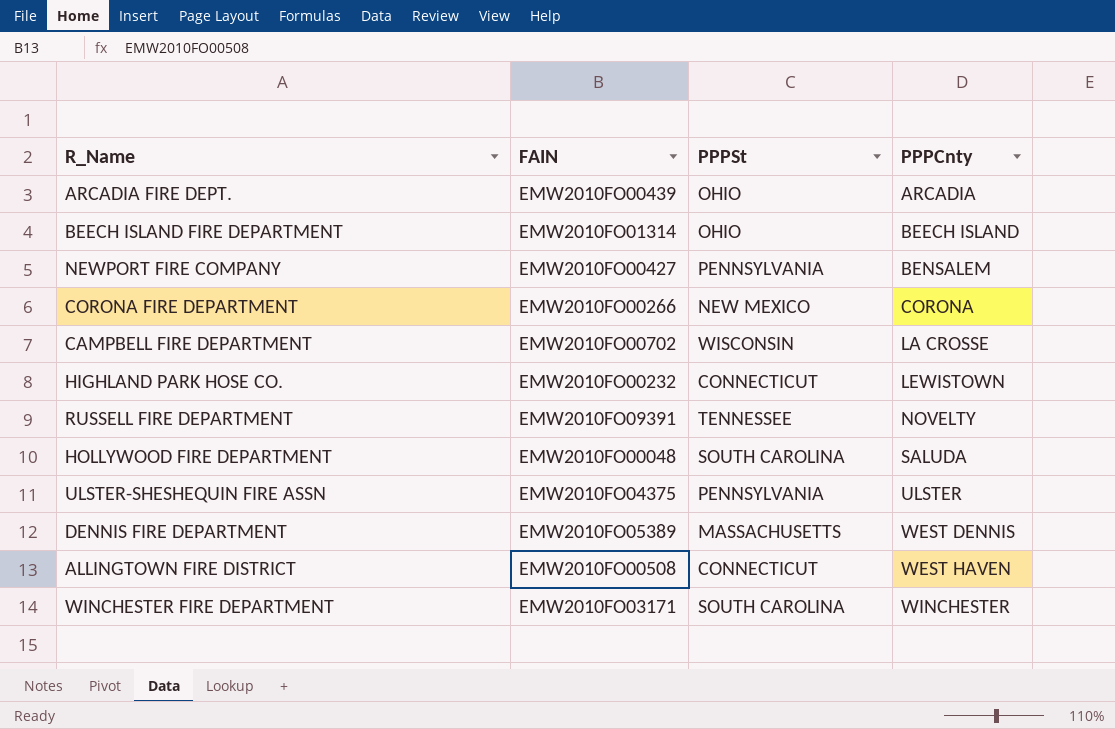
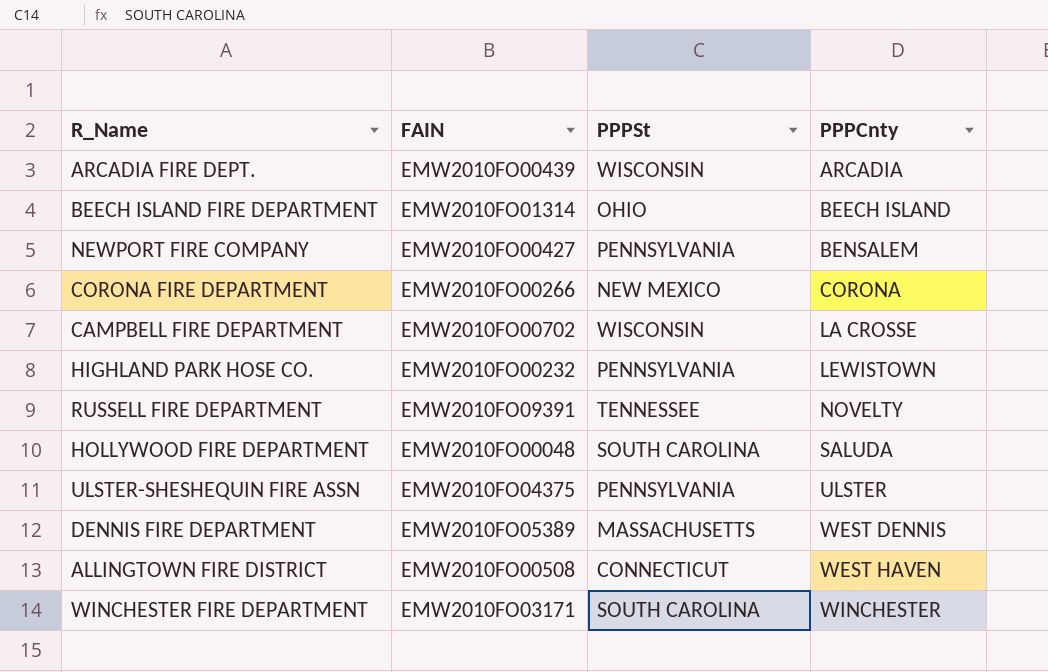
ARCADIA FIRE DEPT. | PPPSt: OHIO -> WISCONSIN
HIGHLAND PARK HOSE CO. | PPPSt: CONNECTICUT -> PENNSYLVANIA

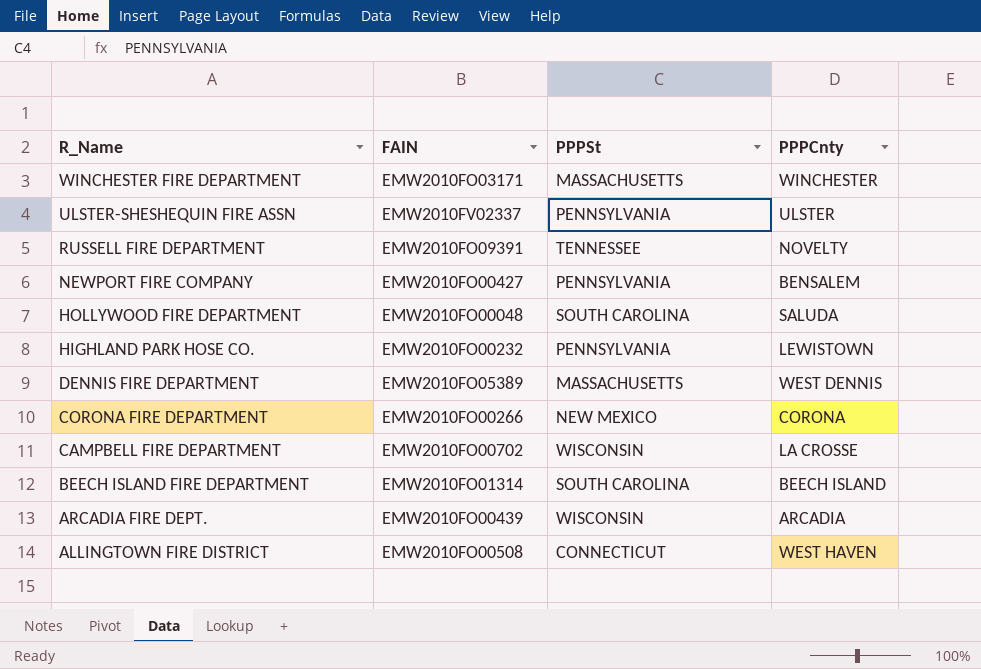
row order: PPPCnty ascending -> R_Name descending
WINCHESTER FIRE DEPARTMENT | PPPSt: SOUTH CAROLINA -> MASSACHUSETTS
ULSTER-SHESHEQUIN FIRE ASSN | FAIN: EMW2010FO04375 -> EMW2010FV02337
BEECH ISLAND FIRE DEPARTMENT | PPPSt: OHIO -> SOUTH CAROLINA

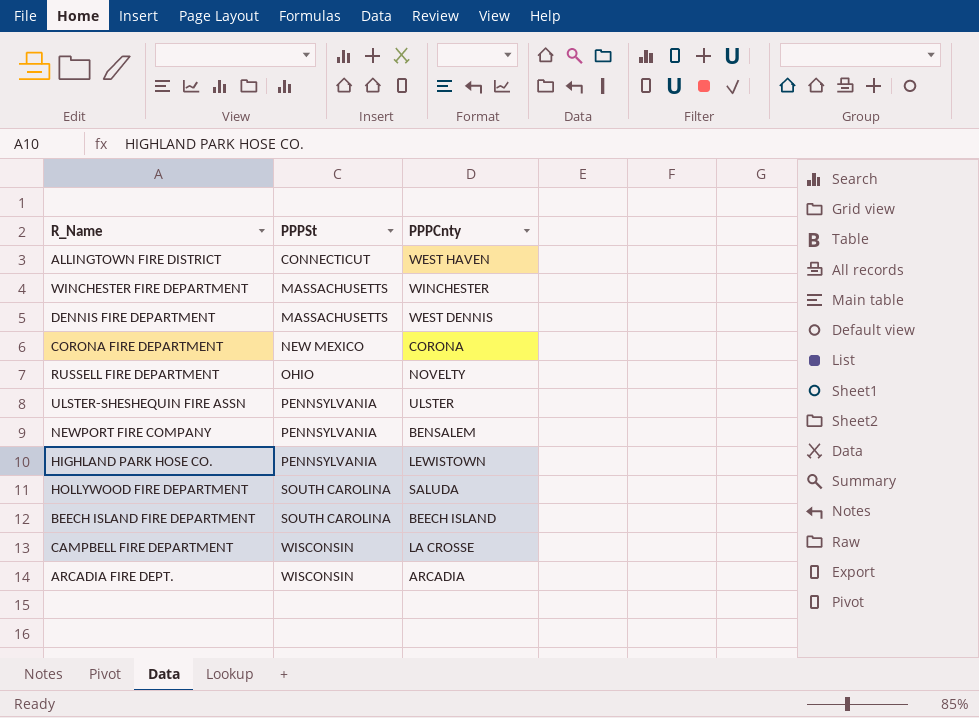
row order: R_Name descending -> PPPSt ascending
column FAIN | position: 2 -> none
RUSSELL FIRE DEPARTMENT | PPPSt: TENNESSEE -> OHIO

